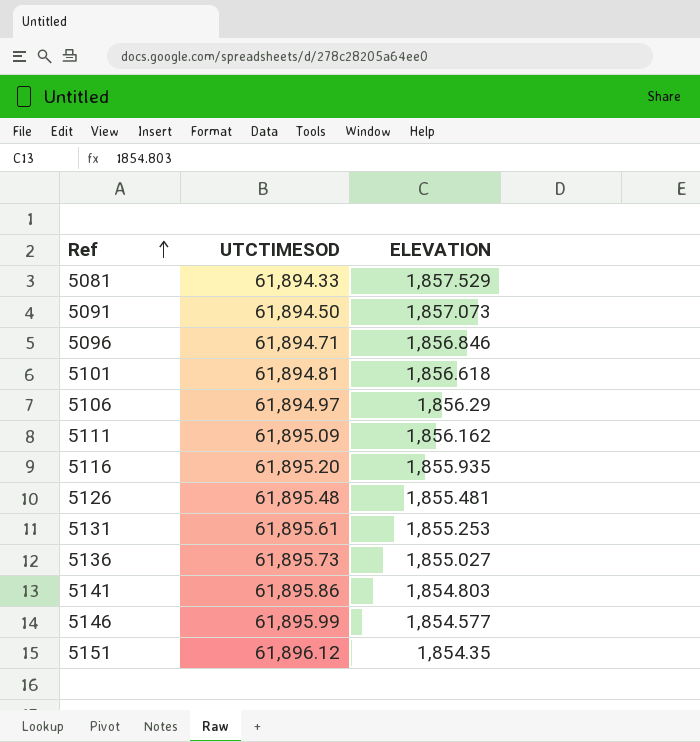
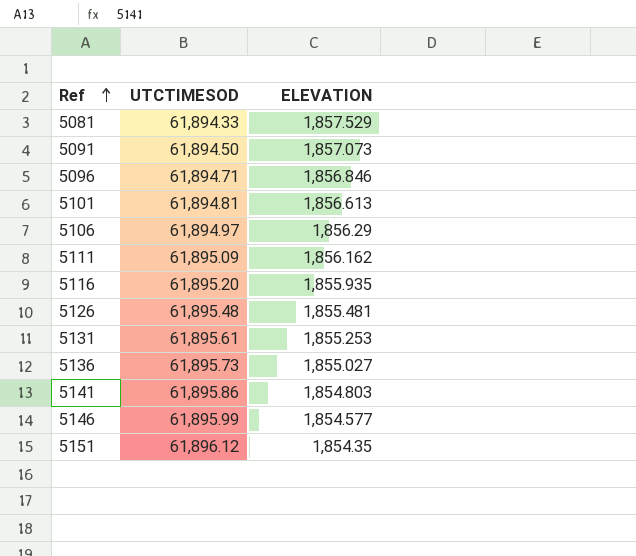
5101 | ELEVATION: 1,856.618 -> 1,856.613

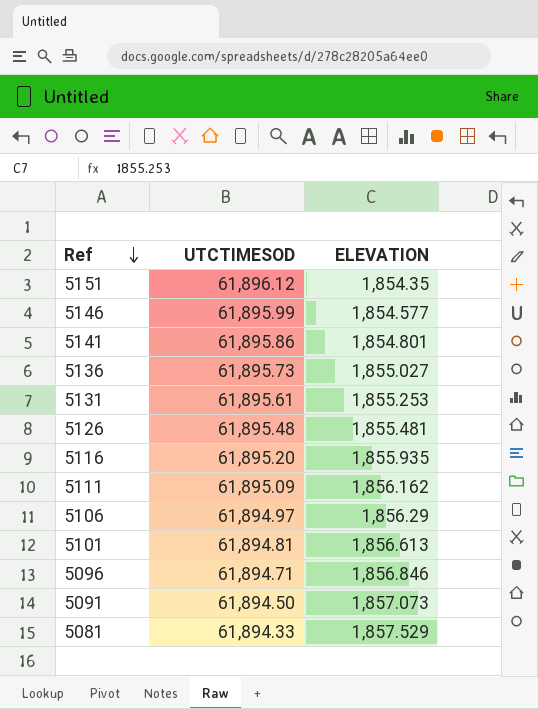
row order: Ref ascending -> Ref descending
5141 | ELEVATION: 1,854.803 -> 1,854.801

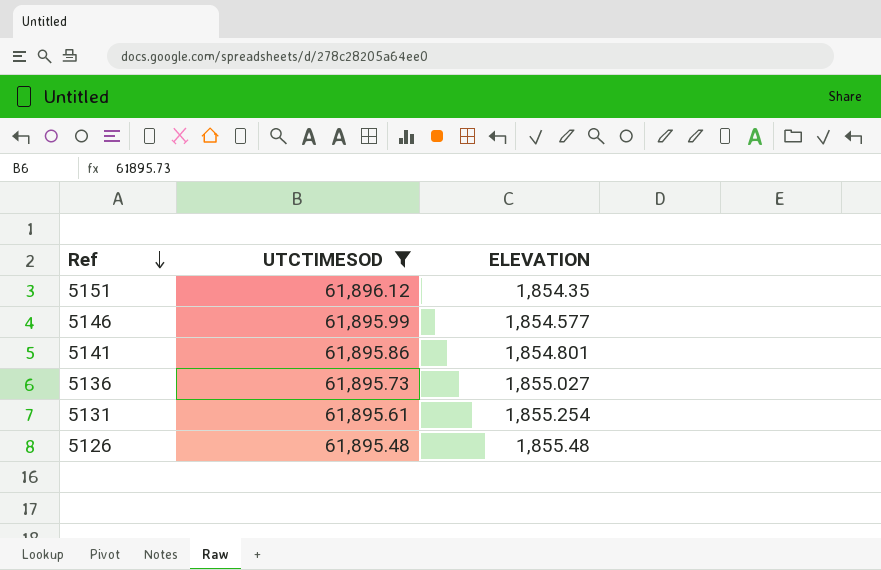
filter: none -> UTCTIMESOD >= 61,895.48
5131 | ELEVATION: 1,855.253 -> 1,855.254
5126 | ELEVATION: 1,855.481 -> 1,855.48

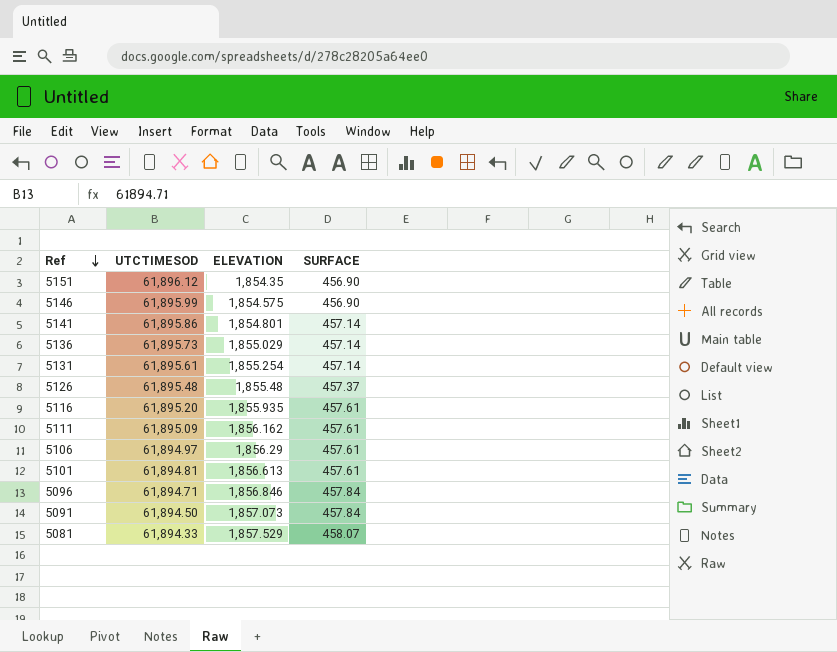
filter: UTCTIMESOD >= 61,895.48 -> none
column SURFACE | position: none -> 4
5146 | ELEVATION: 1,854.577 -> 1,854.575
5136 | ELEVATION: 1,855.027 -> 1,855.029

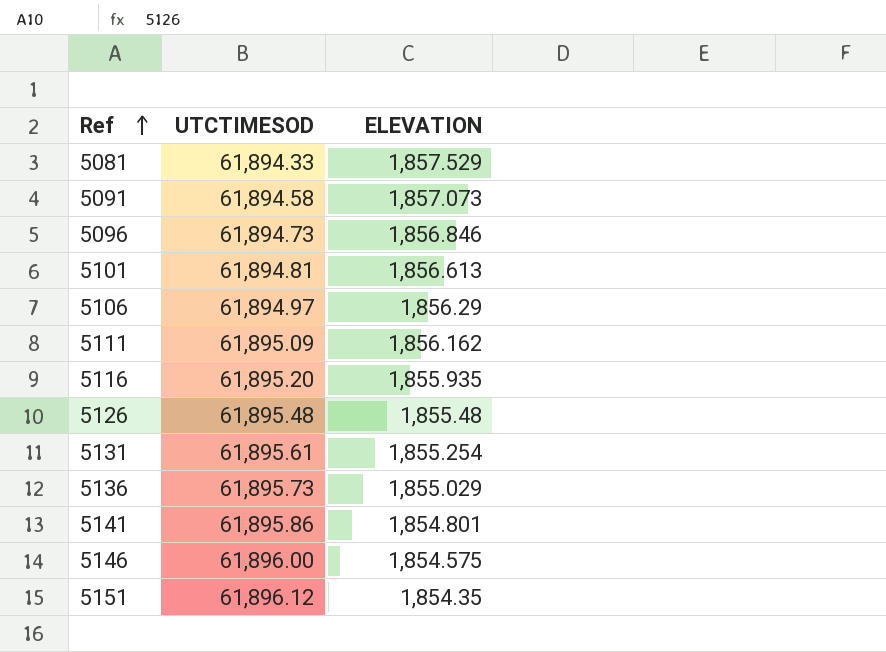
row order: Ref descending -> Ref ascending
column SURFACE | position: 4 -> none
5091 | UTCTIMESOD: 61,894.50 -> 61,894.58
5096 | UTCTIMESOD: 61,894.71 -> 61,894.73
5146 | UTCTIMESOD: 61,895.99 -> 61,896.00

